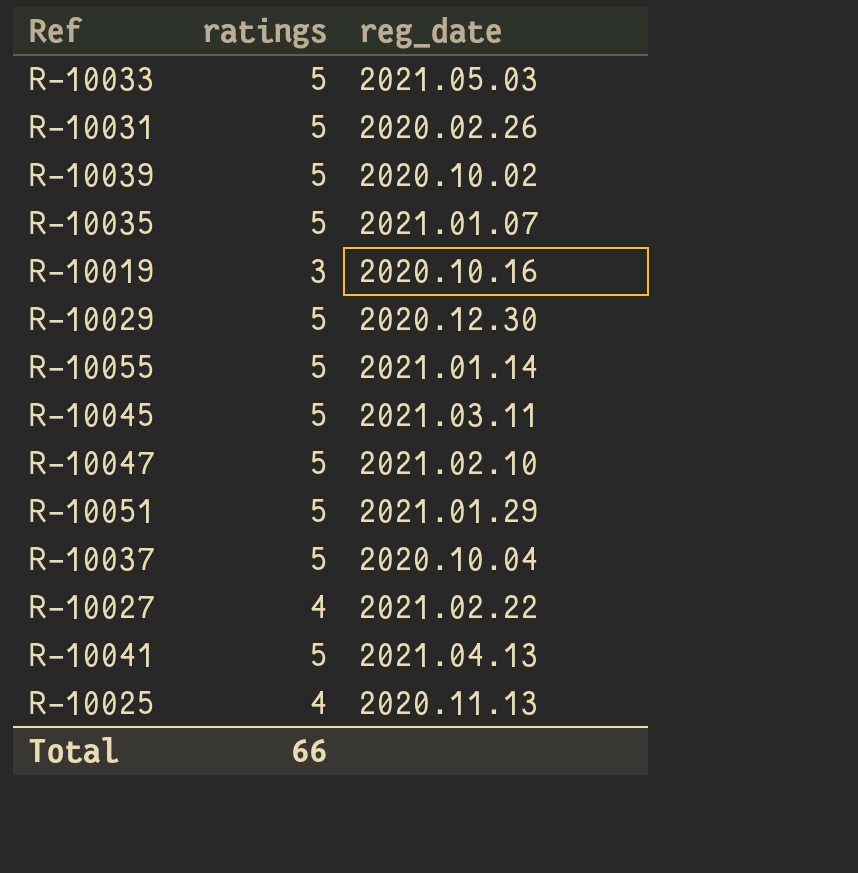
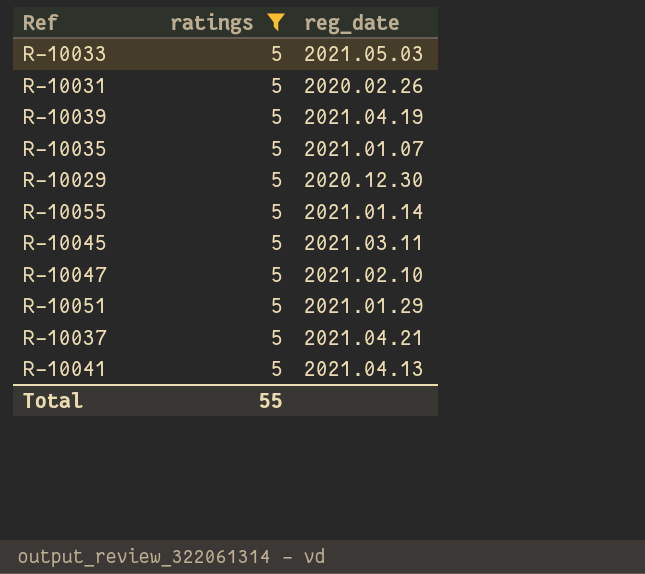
filter: none -> ratings = 5
R-10039 | reg_date: 2020.10.02 -> 2021.04.19
R-10037 | reg_date: 2020.10.04 -> 2021.04.21
Total | ratings: 66 -> 55

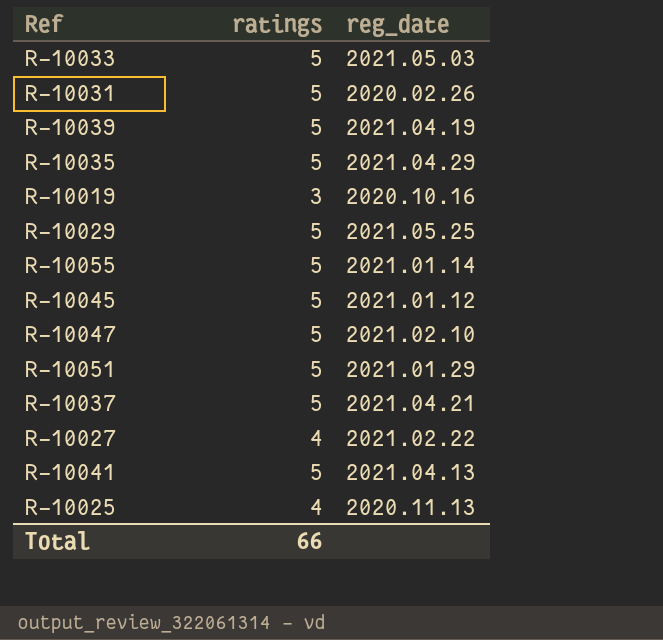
filter: ratings = 5 -> none
R-10035 | reg_date: 2021.01.07 -> 2021.04.29
R-10029 | reg_date: 2020.12.30 -> 2021.05.25
R-10045 | reg_date: 2021.03.11 -> 2021.01.12
Total | ratings: 55 -> 66

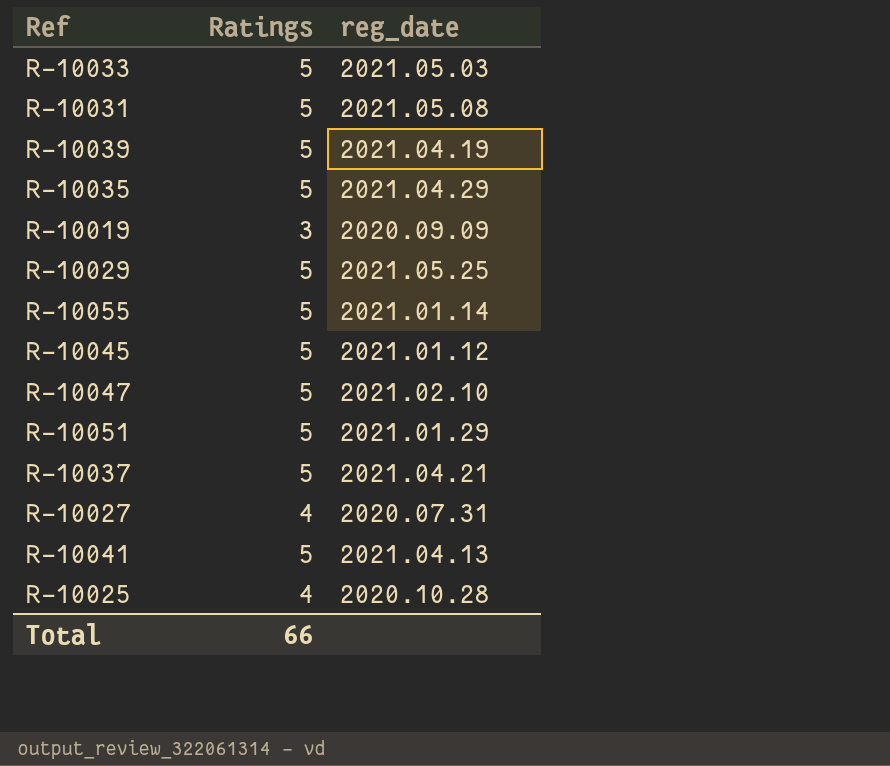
column name: ratings -> Ratings
R-10031 | reg_date: 2020.02.26 -> 2021.05.08
R-10019 | reg_date: 2020.10.16 -> 2020.09.09
R-10027 | reg_date: 2021.02.22 -> 2020.07.31
R-10025 | reg_date: 2020.11.13 -> 2020.10.28

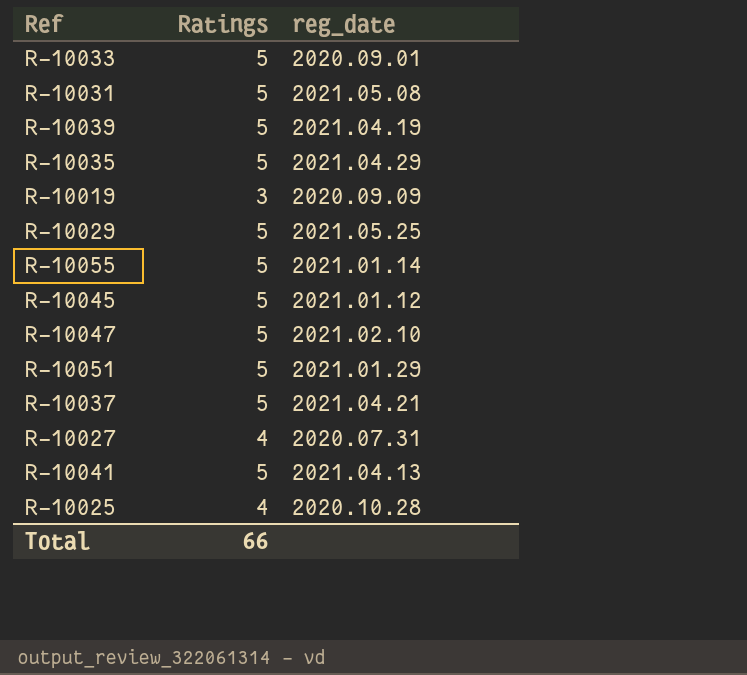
R-10033 | reg_date: 2021.05.03 -> 2020.09.01

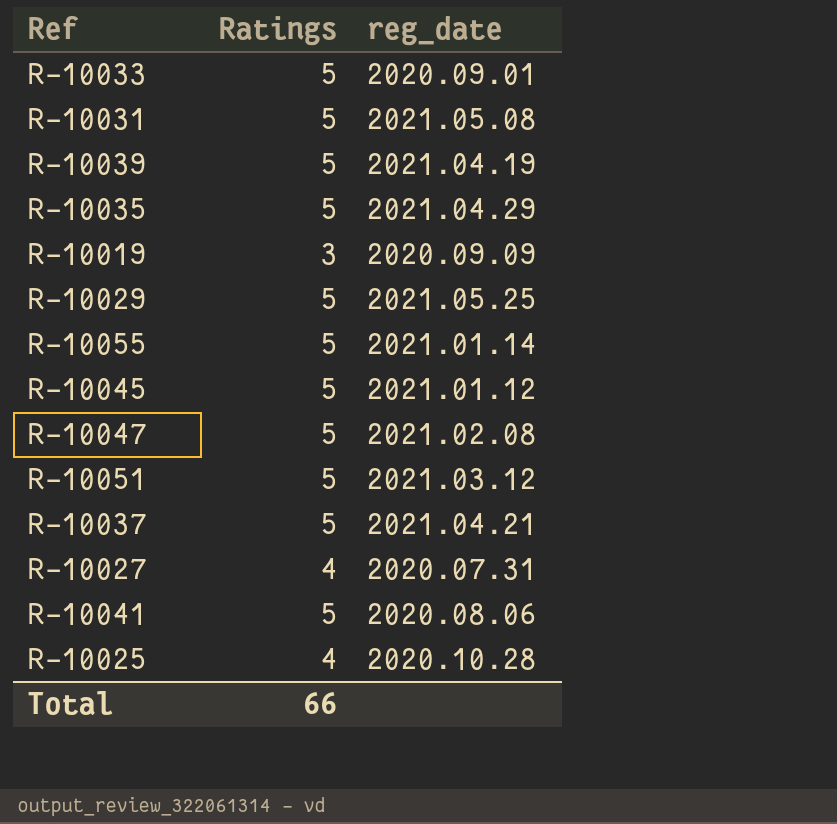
R-10047 | reg_date: 2021.02.10 -> 2021.02.08
R-10051 | reg_date: 2021.01.29 -> 2021.03.12
R-10041 | reg_date: 2021.04.13 -> 2020.08.06

